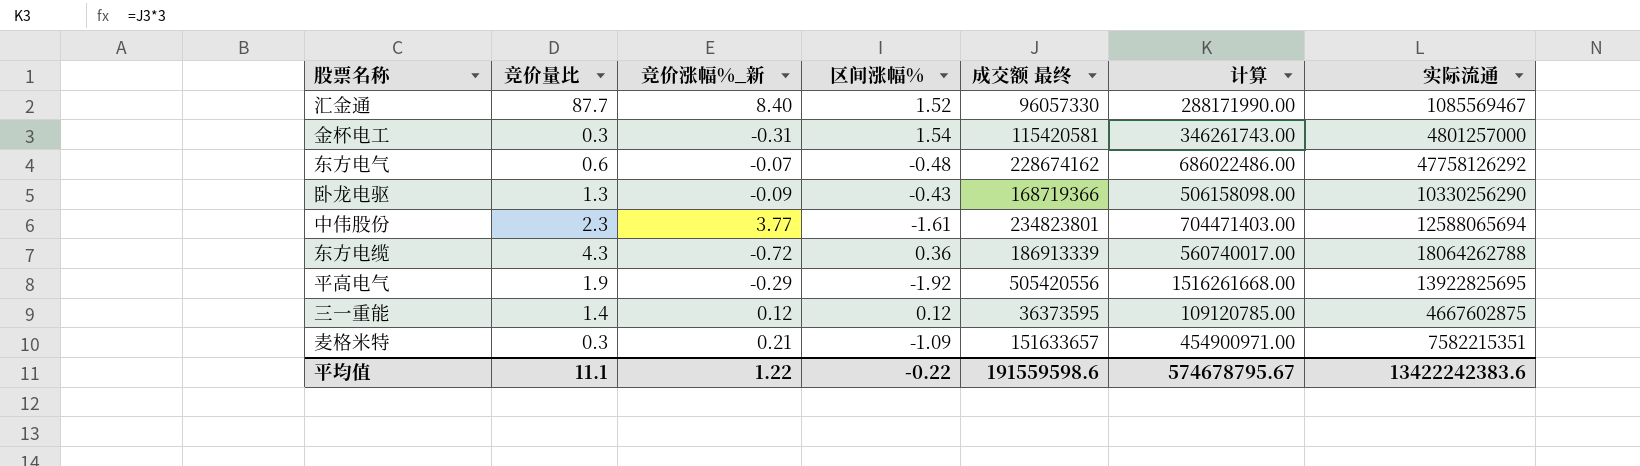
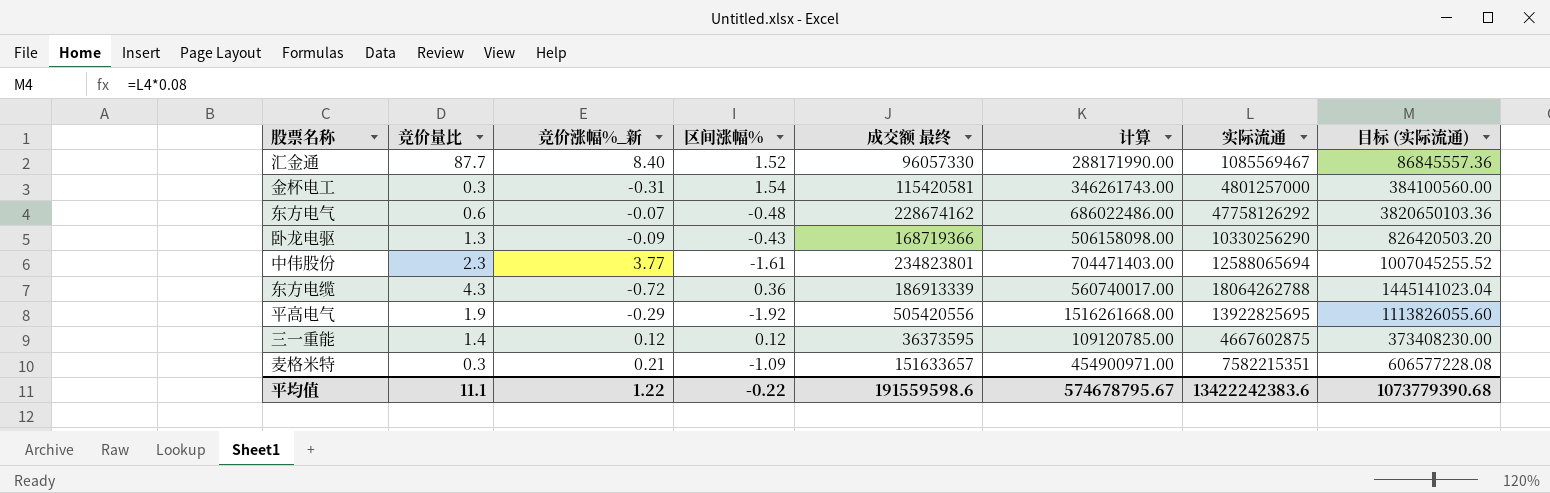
column 目标 (实际流通) | formula: none -> [实际流通] * 0.08

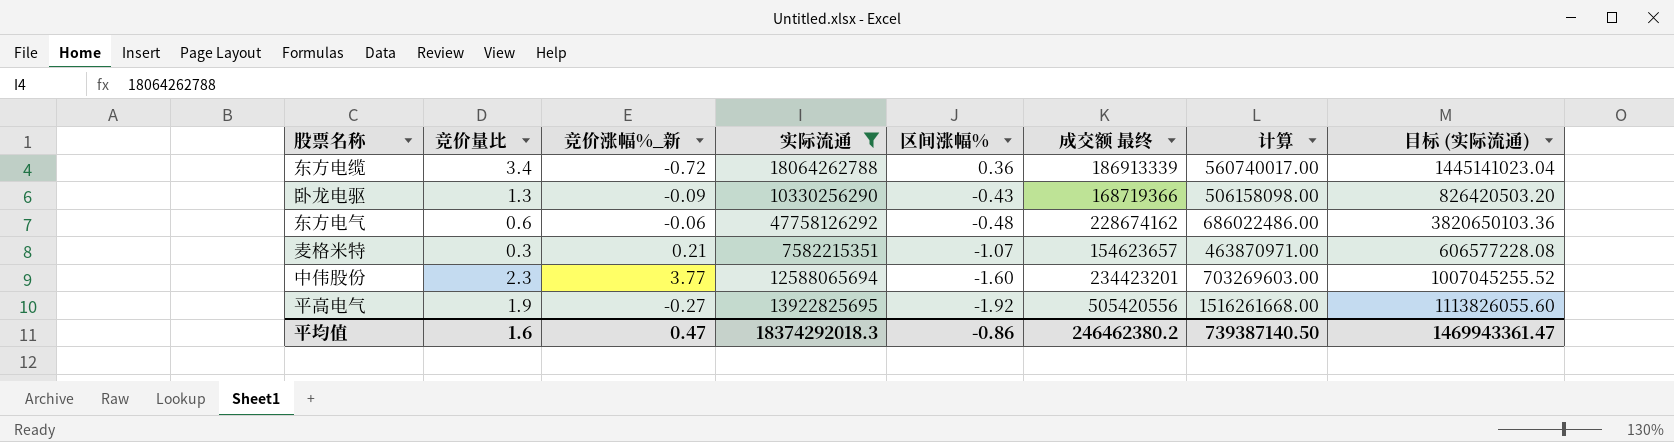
filter: none -> 实际流通 >= 7582215351
row order: none -> 区间涨幅% descending
column 实际流通 | position: 7 -> 4
东方电缆 | 竞价量比: 4.3 -> 3.4
东方电气 | 竞价涨幅%_新: -0.07 -> -0.06
麦格米特 | 区间涨幅%: -1.09 -> -1.07
麦格米特 | 成交额 最终: 151633657 -> 154623657
麦格米特 | 计算: 454900971.00 -> 463870971.00
中伟股份 | 区间涨幅%: -1.61 -> -1.60
中伟股份 | 成交额 最终: 234823801 -> 234423201
中伟股份 | 计算: 704471403.00 -> 703269603.00
平高电气 | 竞价涨幅%_新: -0.29 -> -0.27
平均值 | 竞价量比: 11.1 -> 1.6
平均值 | 竞价涨幅%_新: 1.22 -> 0.47
平均值 | 实际流通: 13422242383.6 -> 18374292018.3
平均值 | 区间涨幅%: -0.22 -> -0.86
平均值 | 成交额 最终: 191559598.6 -> 246462380.2
平均值 | 计算: 574678795.67 -> 739387140.50
平均值 | 目标 (实际流通): 1073779390.68 -> 1469943361.47

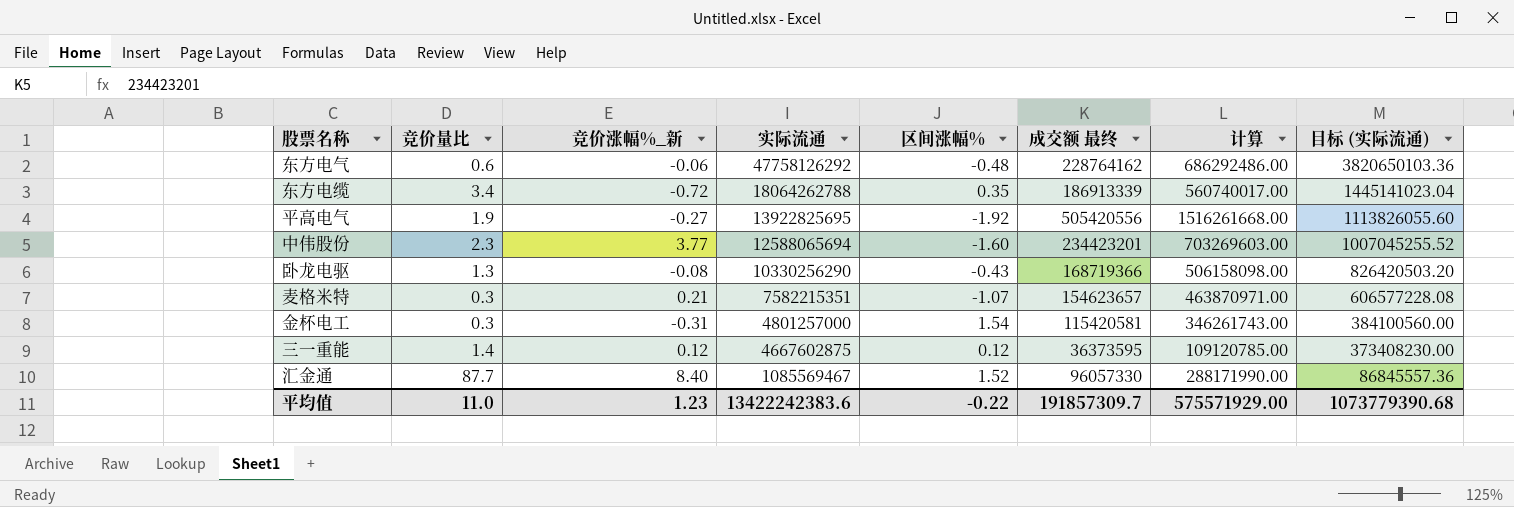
filter: 实际流通 >= 7582215351 -> none
row order: 区间涨幅% descending -> 实际流通 descending
东方电气 | 成交额 最终: 228674162 -> 228764162
东方电气 | 计算: 686022486.00 -> 686292486.00
东方电缆 | 区间涨幅%: 0.36 -> 0.35
卧龙电驱 | 竞价涨幅%_新: -0.09 -> -0.08
平均值 | 竞价量比: 1.6 -> 11.0
平均值 | 竞价涨幅%_新: 0.47 -> 1.23
平均值 | 实际流通: 18374292018.3 -> 13422242383.6
平均值 | 区间涨幅%: -0.86 -> -0.22
平均值 | 成交额 最终: 246462380.2 -> 191857309.7
平均值 | 计算: 739387140.50 -> 575571929.00
平均值 | 目标 (实际流通): 1469943361.47 -> 1073779390.68

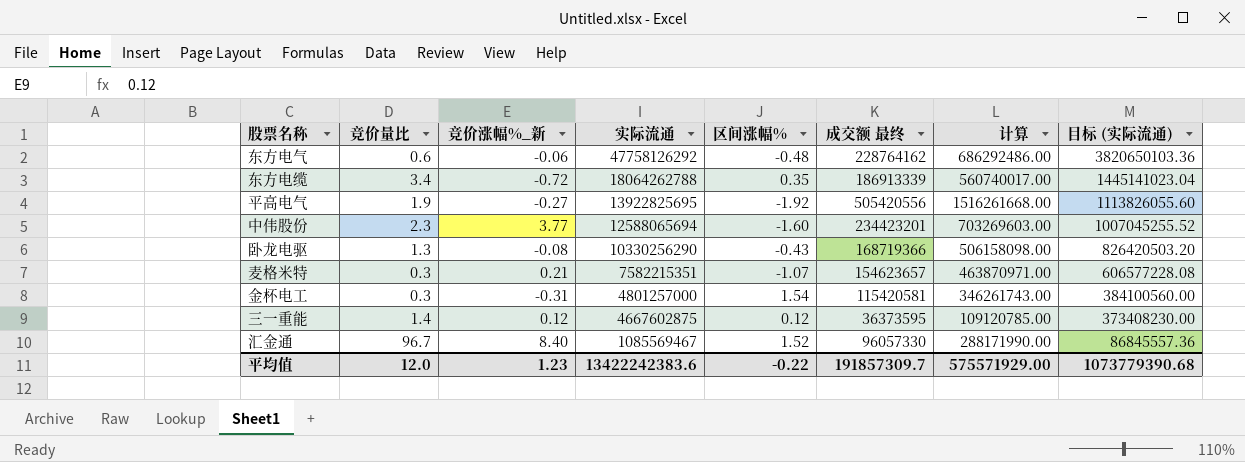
汇金通 | 竞价量比: 87.7 -> 96.7
平均值 | 竞价量比: 11.0 -> 12.0

